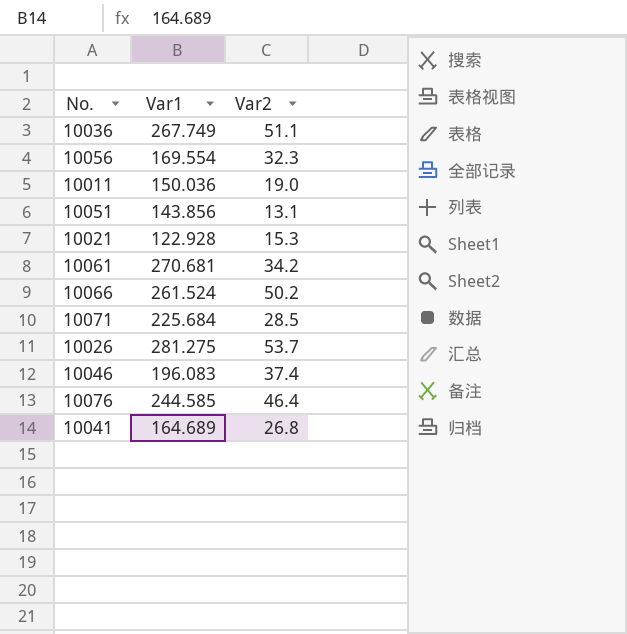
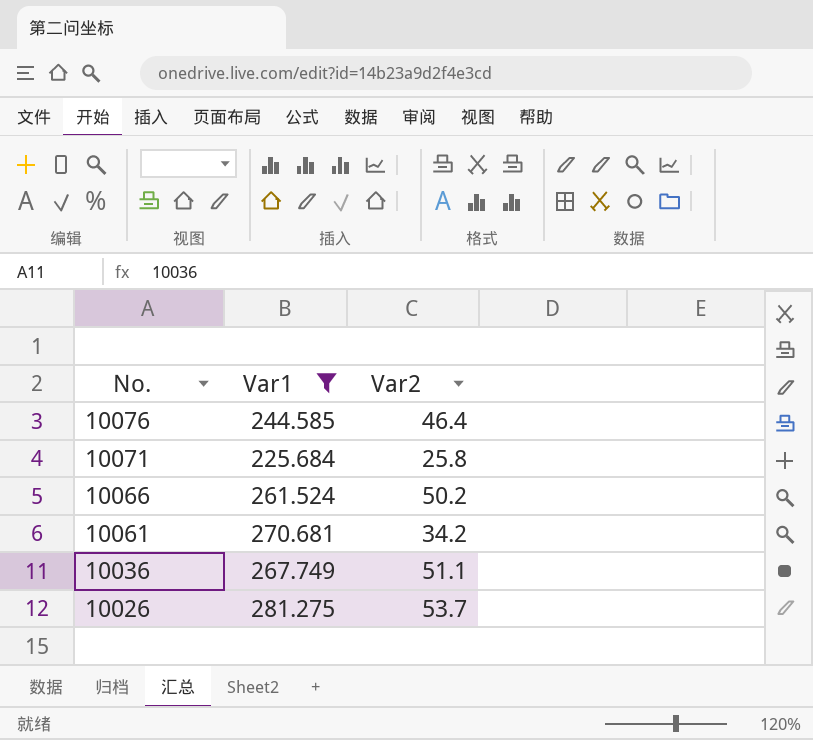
filter: none -> Var1 >= 225.684
row order: none -> No. descending
10071 | Var2: 28.5 -> 25.8

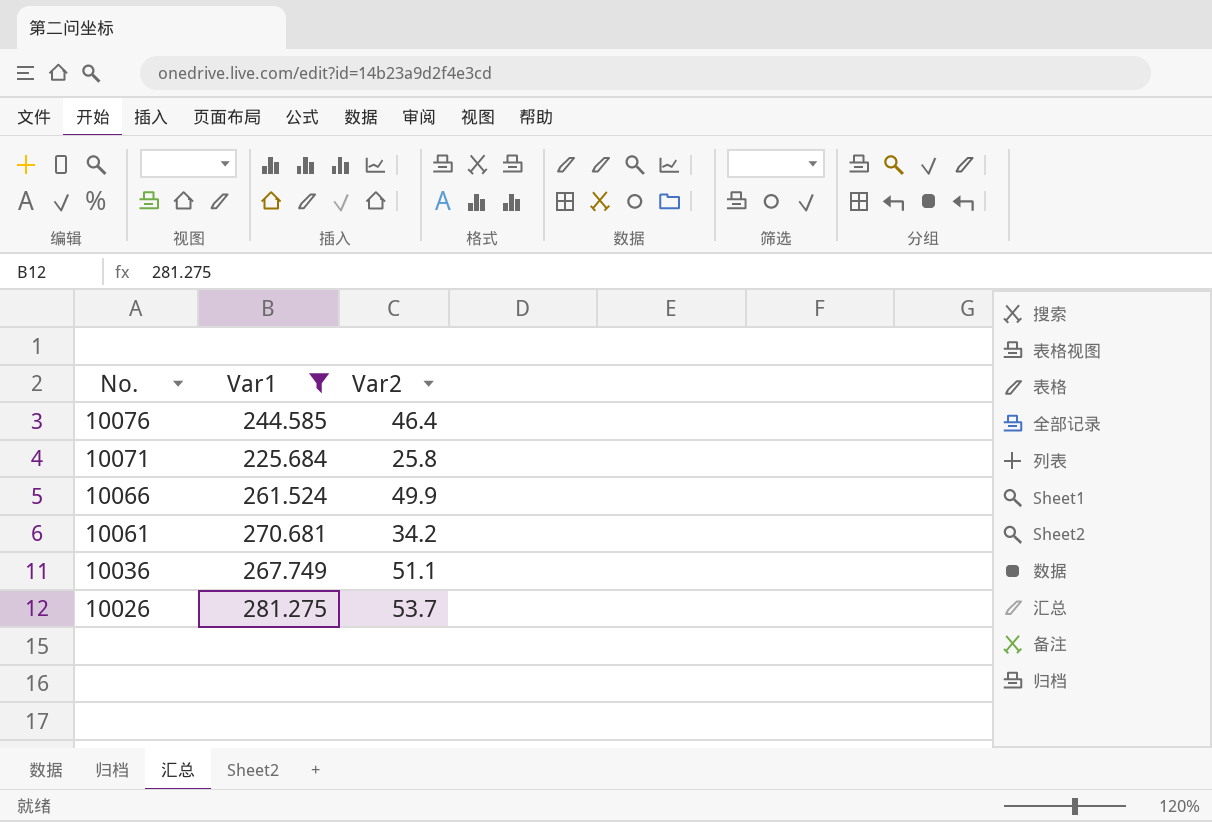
10066 | Var2: 50.2 -> 49.9

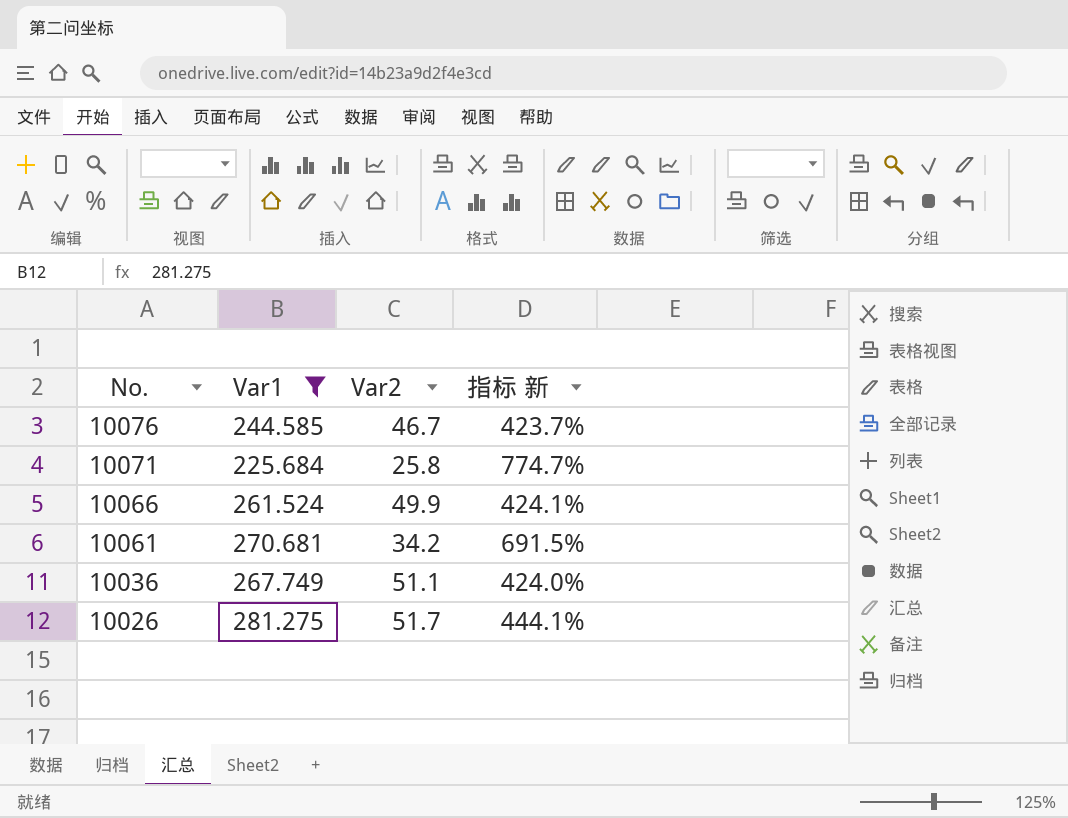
column 指标 新 | formula: none -> ([Var1] - [Var2]) / [Var2]
10076 | Var2: 46.4 -> 46.7
10026 | Var2: 53.7 -> 51.7

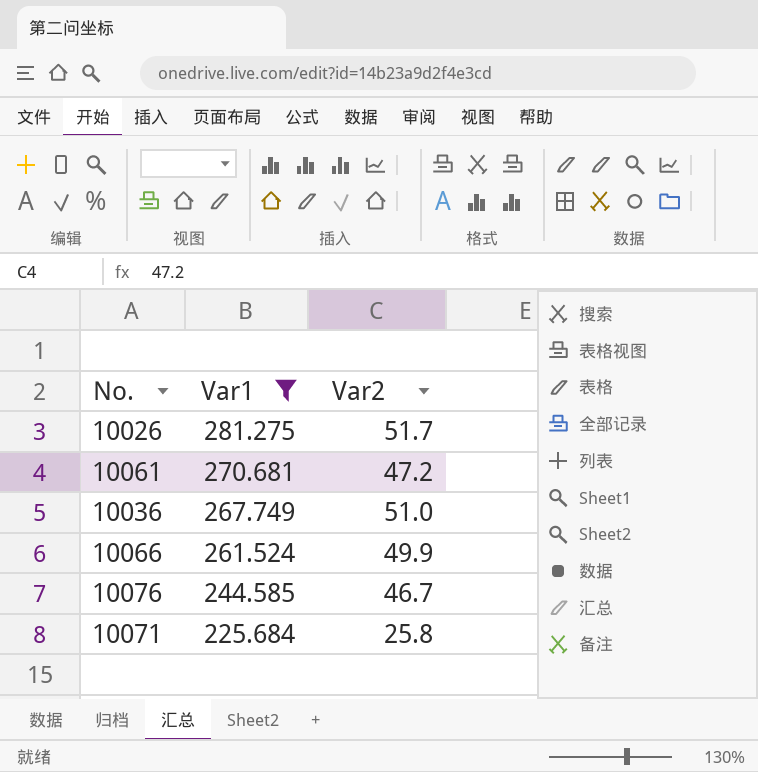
row order: No. descending -> Var1 descending
column 指标 新 | formula: ([Var1] - [Var2]) / [Var2] -> none
10061 | Var2: 34.2 -> 47.2
10036 | Var2: 51.1 -> 51.0

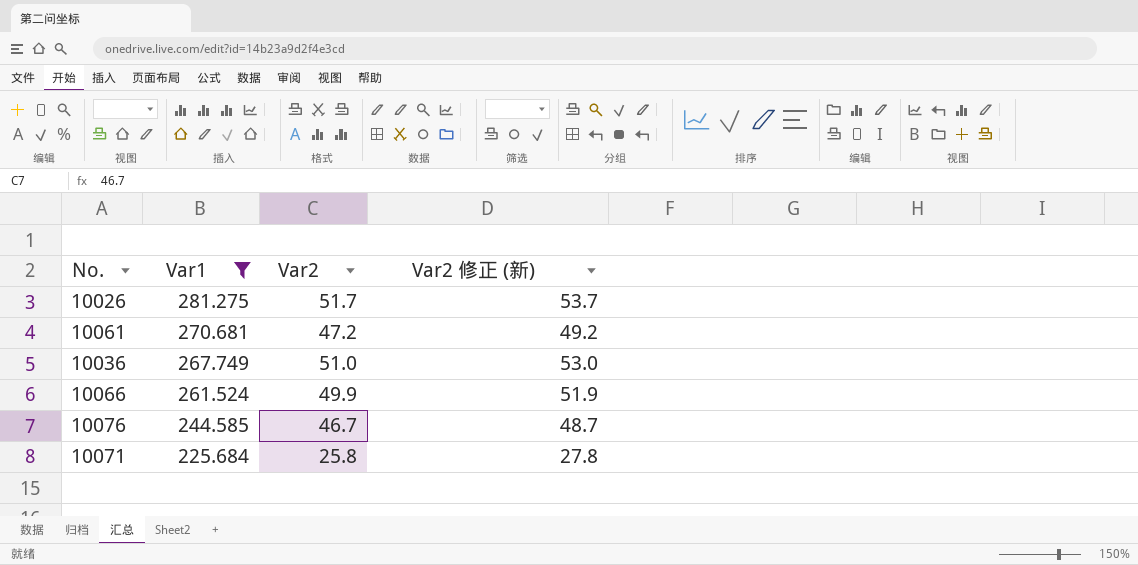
column Var2 修正 (新) | formula: none -> [Var2] + 2

